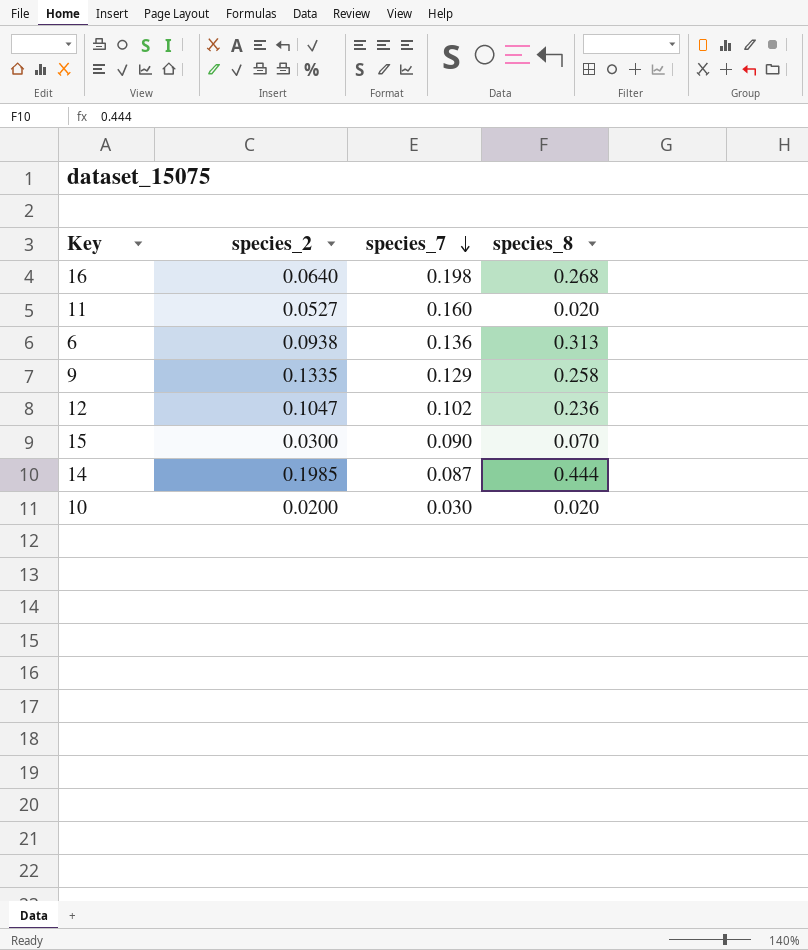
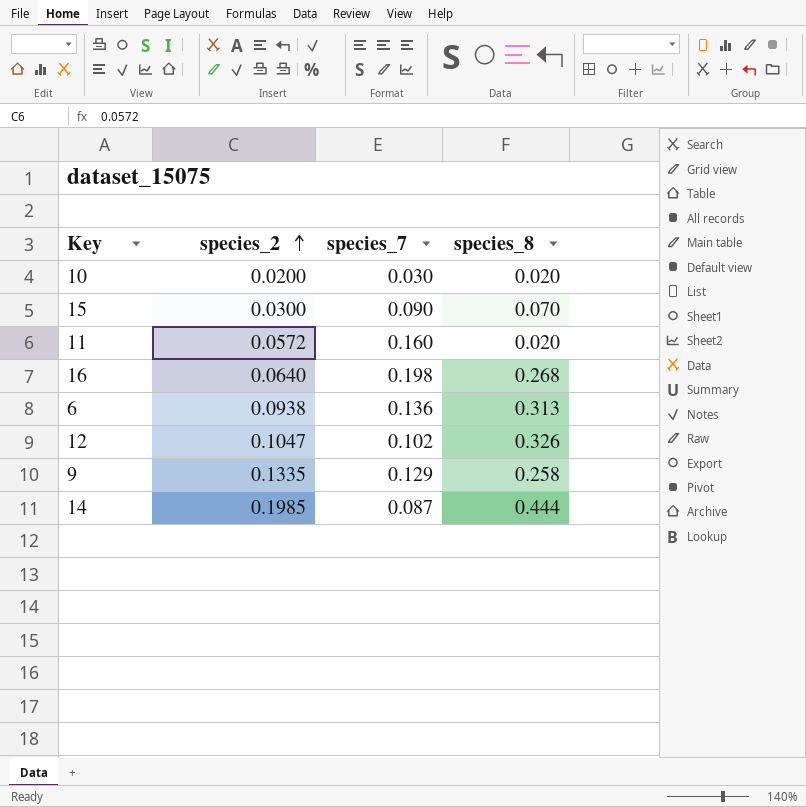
row order: species_7 descending -> species_2 ascending
11 | species_2: 0.0527 -> 0.0572
12 | species_8: 0.236 -> 0.326

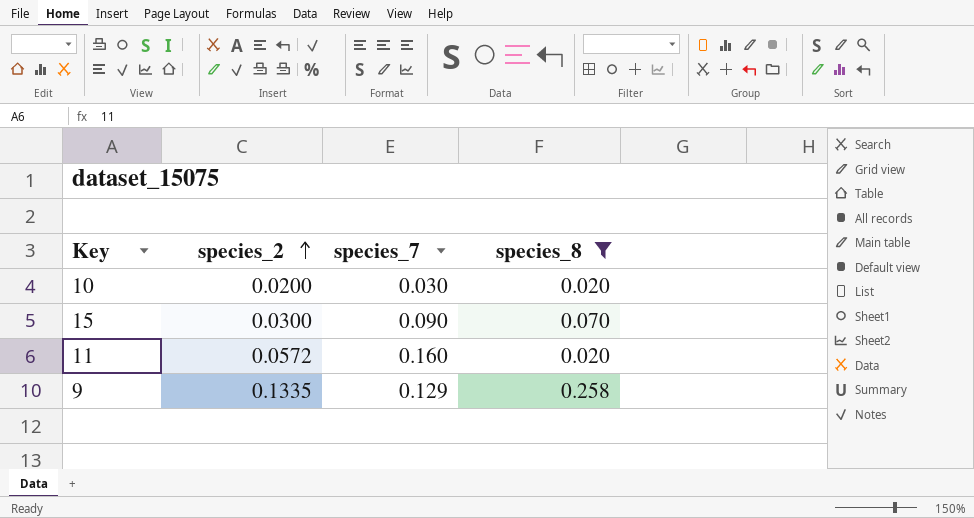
filter: none -> species_8 <= 0.258

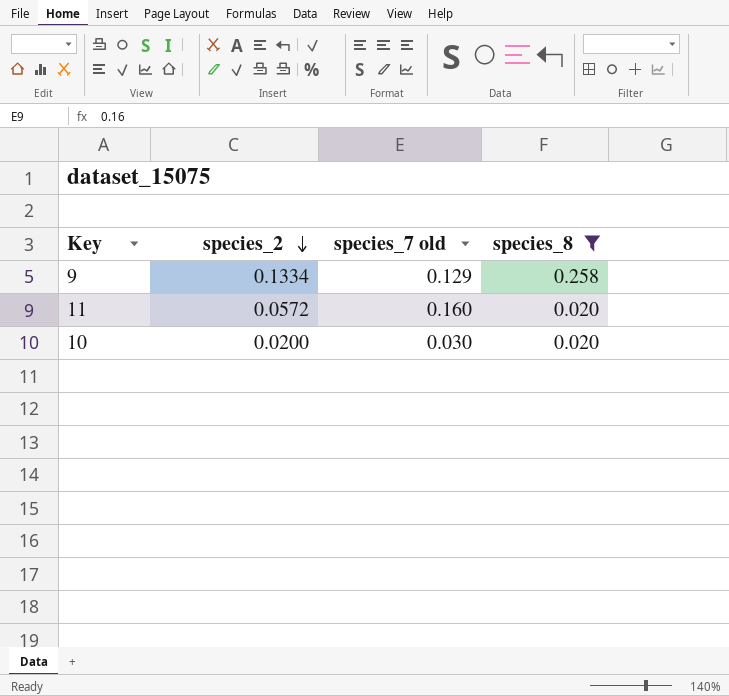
row order: species_2 ascending -> species_2 descending
column name: species_7 -> species_7 old
row 15: 0.0300 | 0.090 | 0.070 -> none
9 | species_2: 0.1335 -> 0.1334

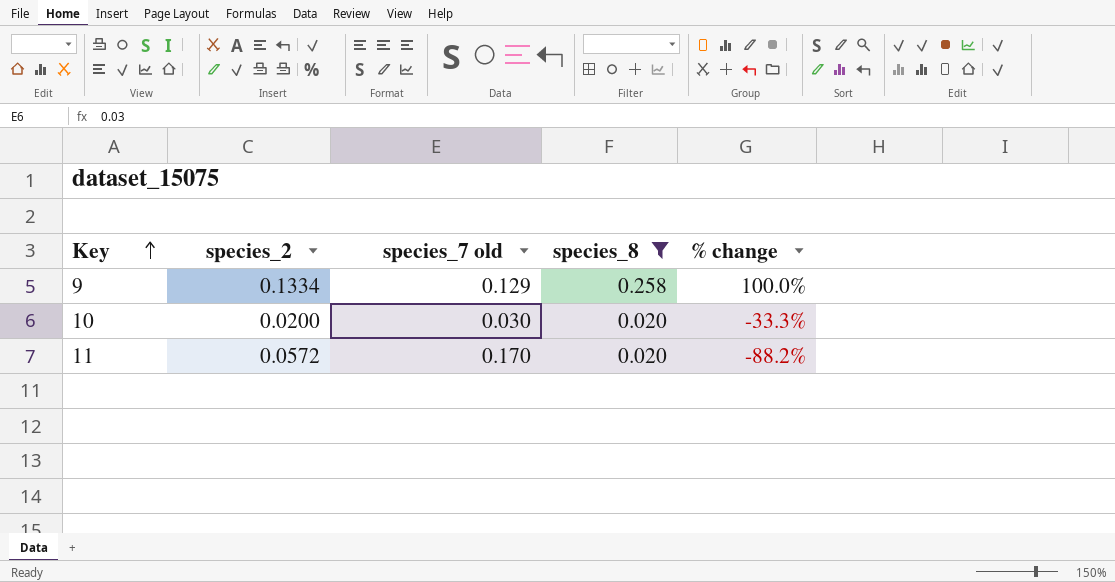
row order: species_2 descending -> Key ascending
column % change | formula: none -> ([species_8] - [species_7 old]) / [species_7 old]
11 | species_7 old: 0.160 -> 0.170

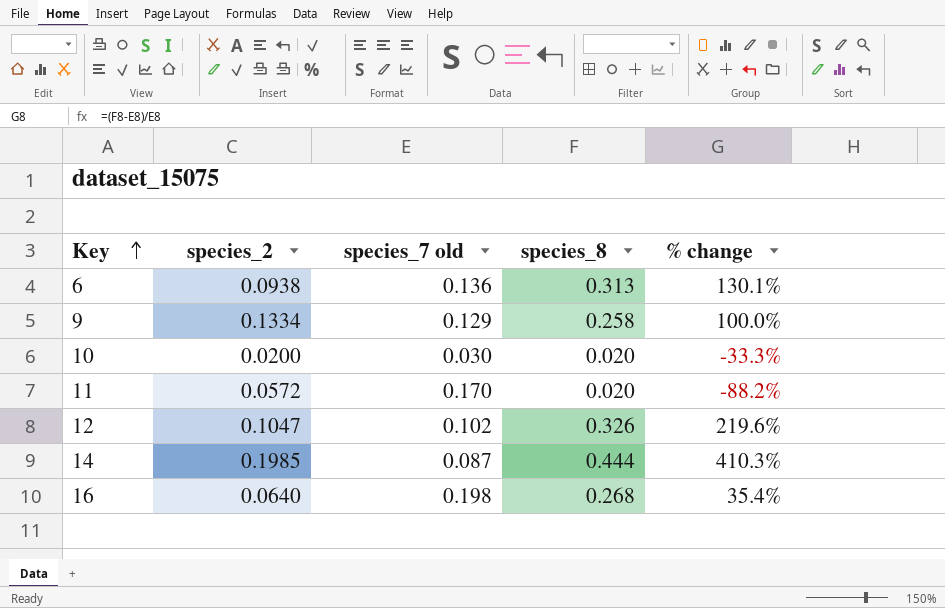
filter: species_8 <= 0.258 -> none

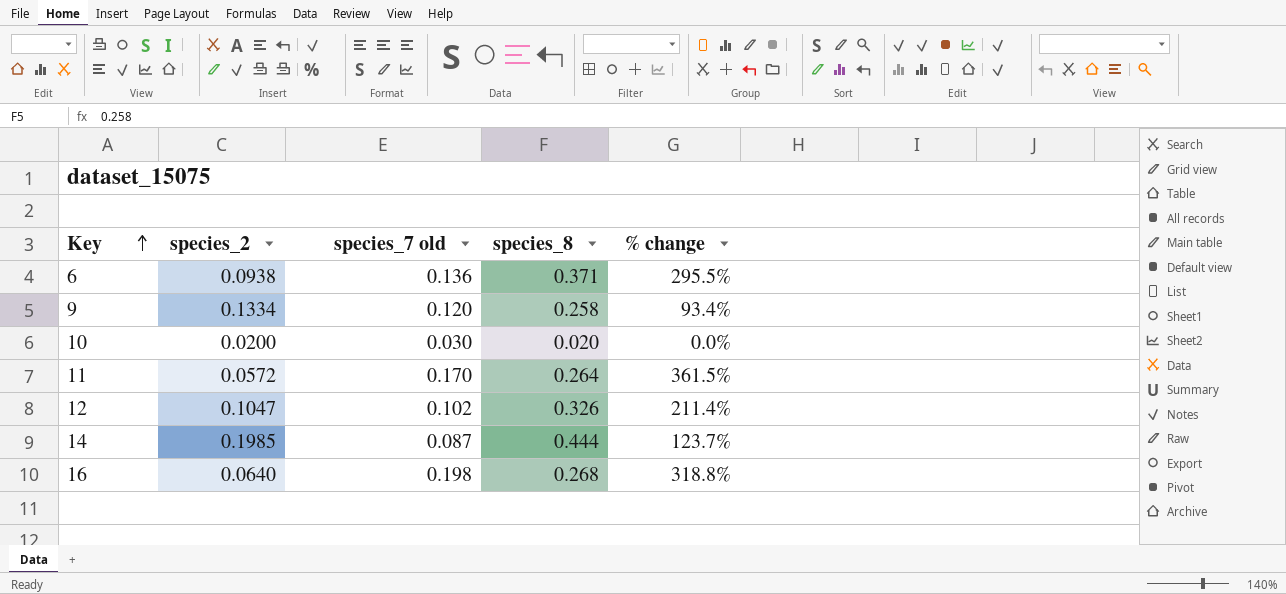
column % change | formula: ([species_8] - [species_7 old]) / [species_7 old] -> ([species_8] - [species_2]) / [species_2]
6 | species_8: 0.313 -> 0.371
9 | species_7 old: 0.129 -> 0.120
11 | species_8: 0.020 -> 0.264

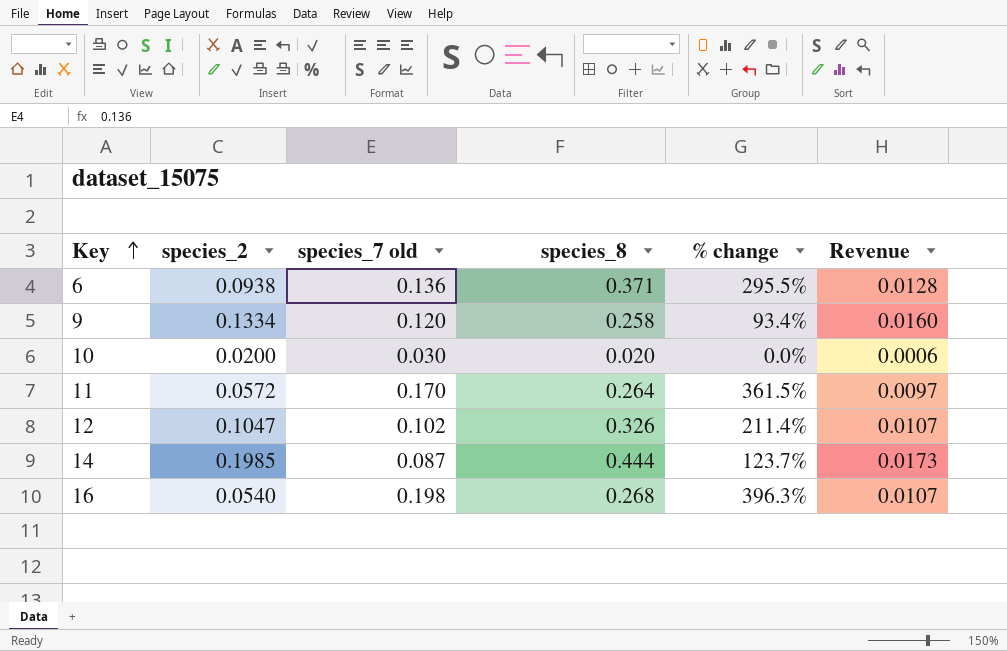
column Revenue | formula: none -> [species_2] * [species_7 old]
16 | species_2: 0.0640 -> 0.0540
16 | % change: 318.8% -> 396.3%

